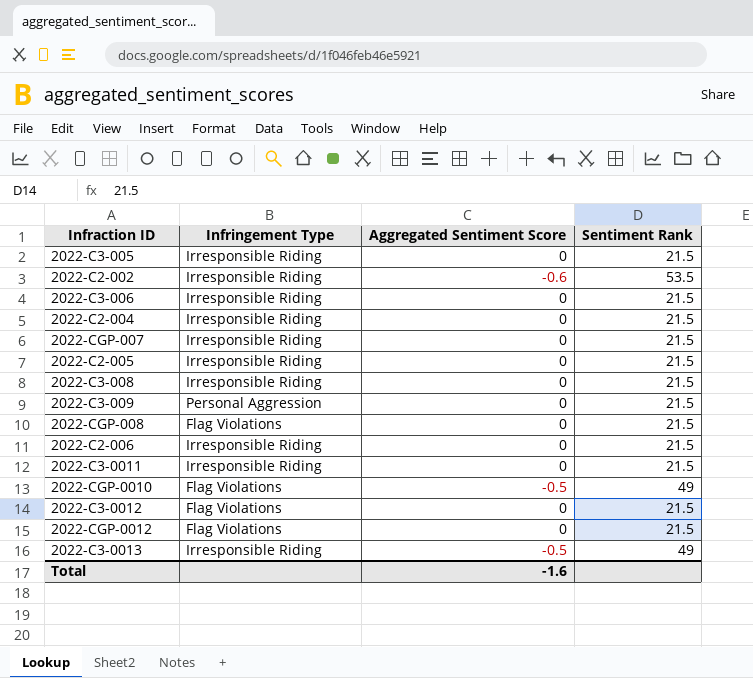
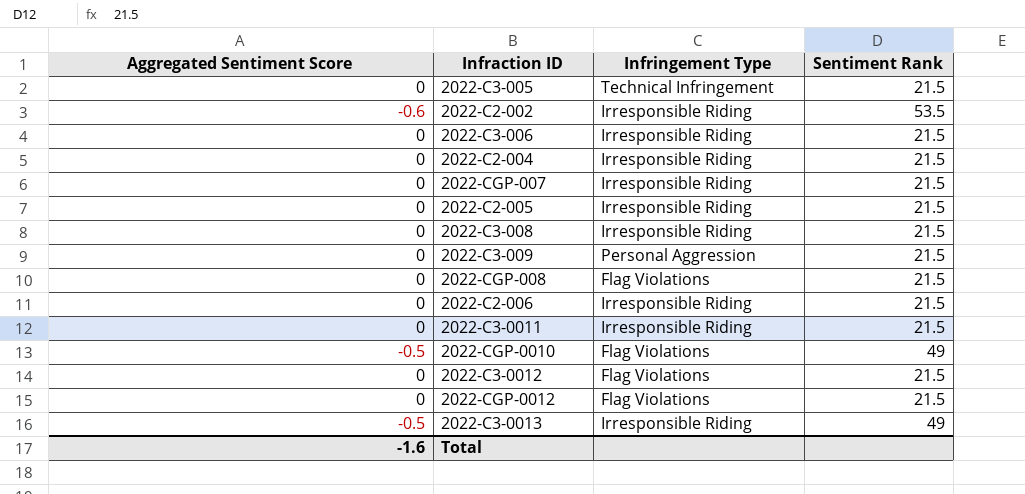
column Aggregated Sentiment Score | position: 3 -> 1
2022-C3-005 | Infringement Type: Irresponsible Riding -> Technical Infringement

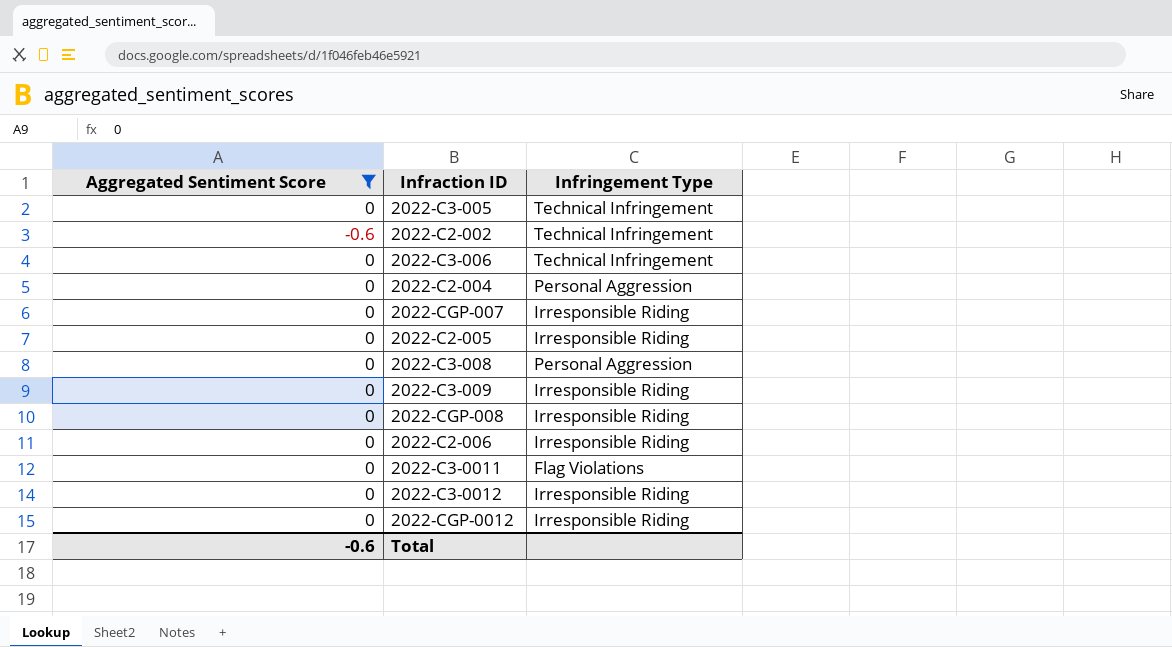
filter: none -> Aggregated Sentiment Score != -0.5
column Sentiment Rank | position: 4 -> none
2022-C2-002 | Infringement Type: Irresponsible Riding -> Technical Infringement
2022-C3-006 | Infringement Type: Irresponsible Riding -> Technical Infringement
2022-C2-004 | Infringement Type: Irresponsible Riding -> Personal Aggression
2022-C3-008 | Infringement Type: Irresponsible Riding -> Personal Aggression
2022-C3-009 | Infringement Type: Personal Aggression -> Irresponsible Riding
2022-CGP-008 | Infringement Type: Flag Violations -> Irresponsible Riding
2022-C3-0011 | Infringement Type: Irresponsible Riding -> Flag Violations
2022-C3-0012 | Infringement Type: Flag Violations -> Irresponsible Riding
2022-CGP-0012 | Infringement Type: Flag Violations -> Irresponsible Riding
Total | Aggregated Sentiment Score: -1.6 -> -0.6

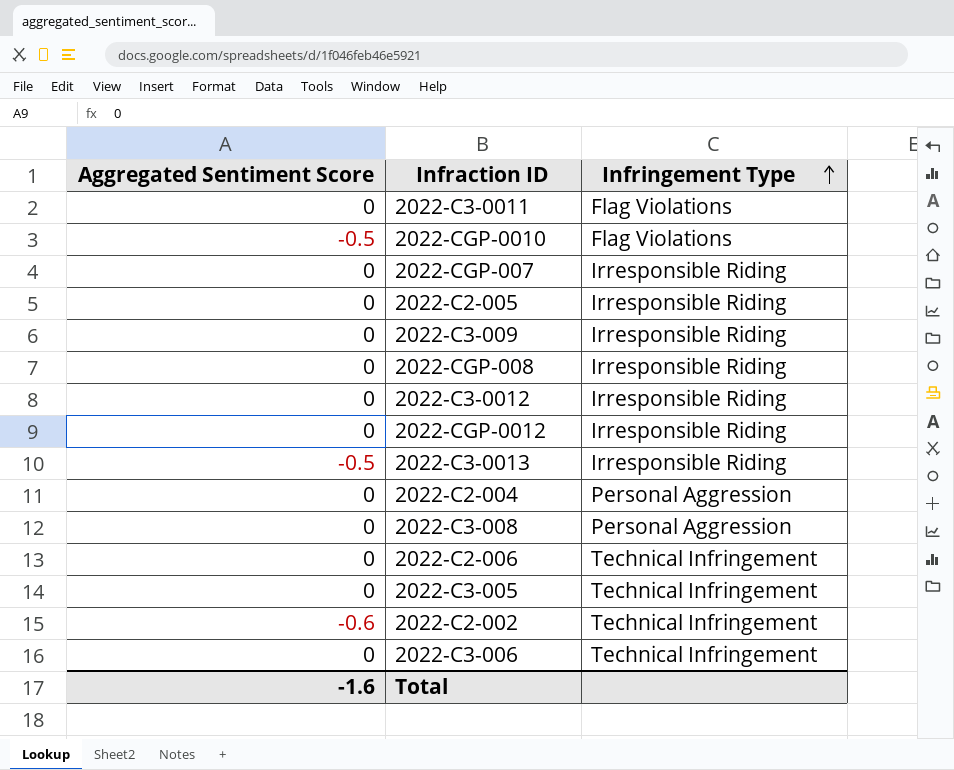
filter: Aggregated Sentiment Score != -0.5 -> none
row order: none -> Infringement Type ascending
2022-C2-006 | Infringement Type: Irresponsible Riding -> Technical Infringement
Total | Aggregated Sentiment Score: -0.6 -> -1.6

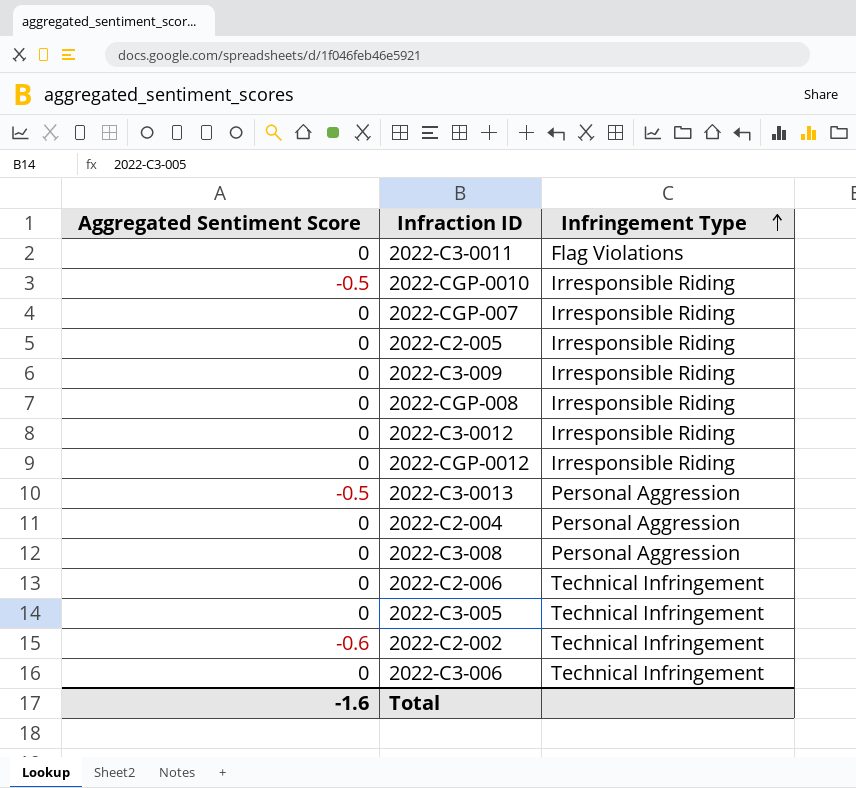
2022-CGP-0010 | Infringement Type: Flag Violations -> Irresponsible Riding
2022-C3-0013 | Infringement Type: Irresponsible Riding -> Personal Aggression

